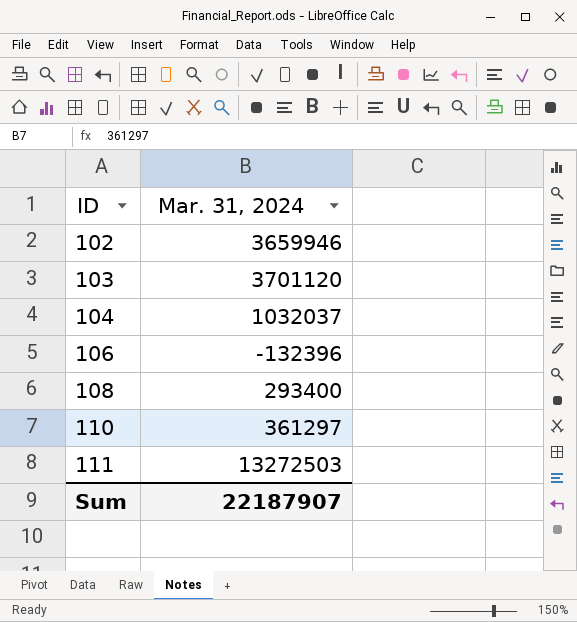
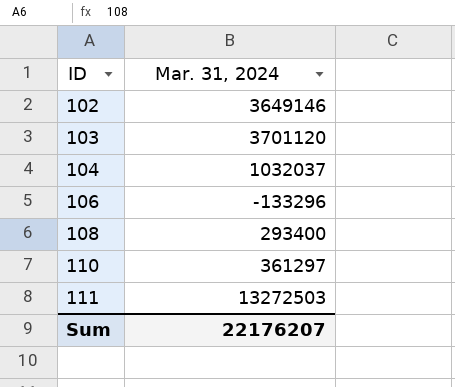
102 | Mar. 31, 2024: 3659946 -> 3649146
106 | Mar. 31, 2024: -132396 -> -133296
Sum | Mar. 31, 2024: 22187907 -> 22176207

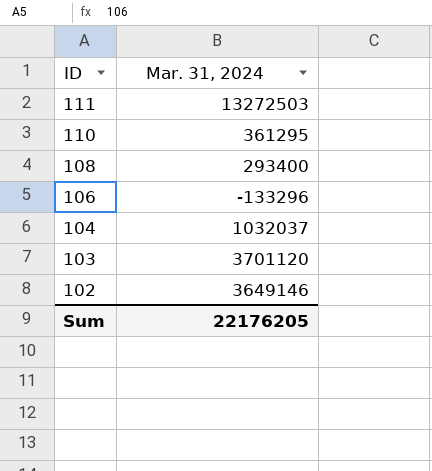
row order: ID ascending -> ID descending
110 | Mar. 31, 2024: 361297 -> 361295
Sum | Mar. 31, 2024: 22176207 -> 22176205

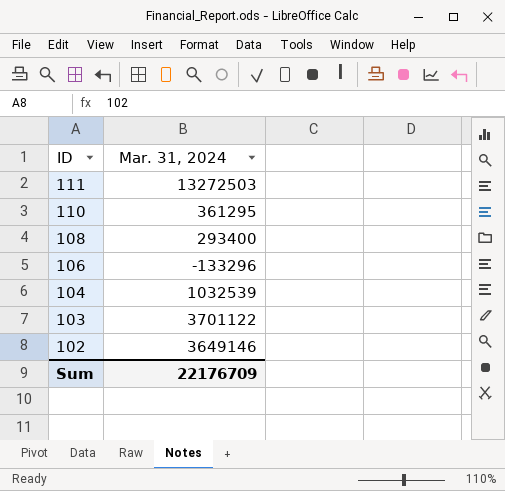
104 | Mar. 31, 2024: 1032037 -> 1032539
103 | Mar. 31, 2024: 3701120 -> 3701122
Sum | Mar. 31, 2024: 22176205 -> 22176709

